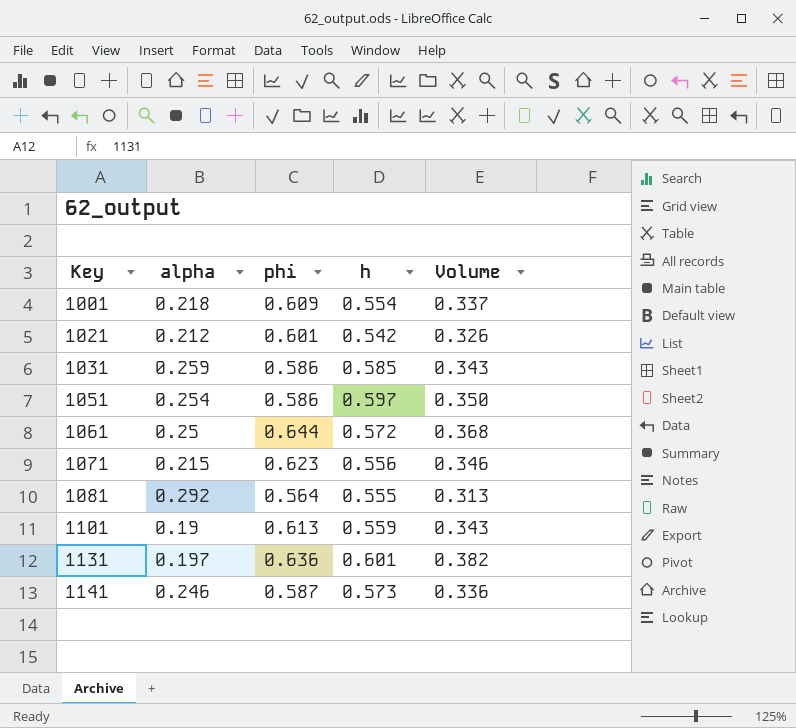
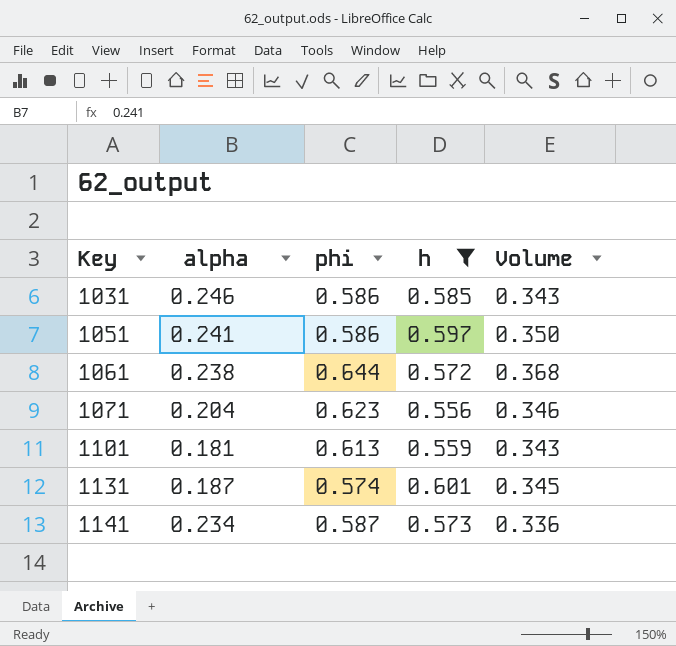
filter: none -> h >= 0.556
1031 | alpha: 0.259 -> 0.246
1051 | alpha: 0.254 -> 0.241
1061 | alpha: 0.25 -> 0.238
1071 | alpha: 0.215 -> 0.204
1101 | alpha: 0.19 -> 0.181
1131 | alpha: 0.197 -> 0.187
1131 | phi: 0.636 -> 0.574
1131 | Volume: 0.382 -> 0.345
1141 | alpha: 0.246 -> 0.234

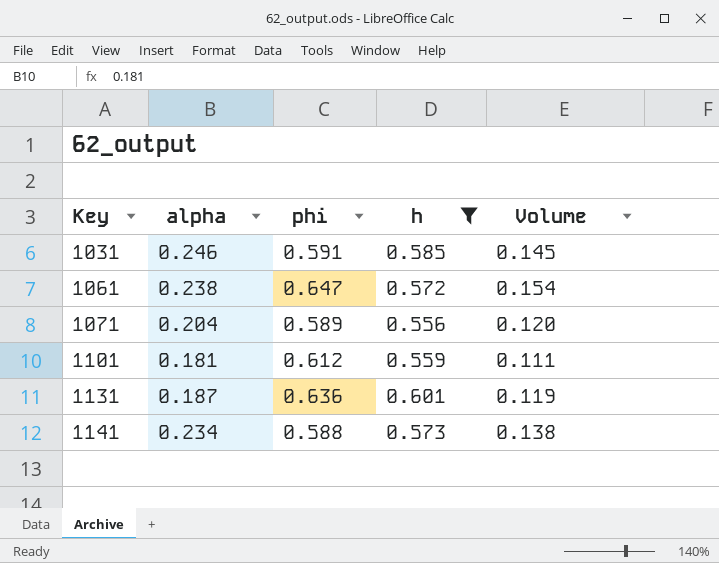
column Volume | formula: [phi] * [h] -> [alpha] * [phi]
row 1051: 0.241 | 0.586 | 0.597 | 0.350 -> none
1031 | phi: 0.586 -> 0.591
1061 | phi: 0.644 -> 0.647
1071 | phi: 0.623 -> 0.589
1101 | phi: 0.613 -> 0.612
1131 | phi: 0.574 -> 0.636
1141 | phi: 0.587 -> 0.588

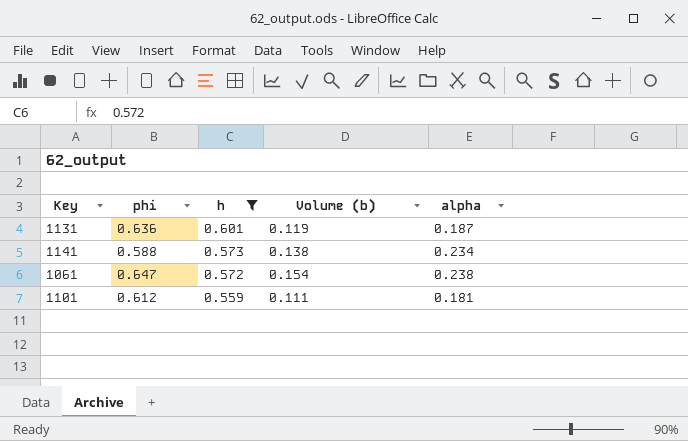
row order: Key ascending -> h descending
column name: Volume -> Volume (b)
column alpha | position: 2 -> 5
row 1031: 0.246 | 0.591 | 0.585 | 0.145 -> none
row 1071: 0.204 | 0.589 | 0.556 | 0.120 -> none

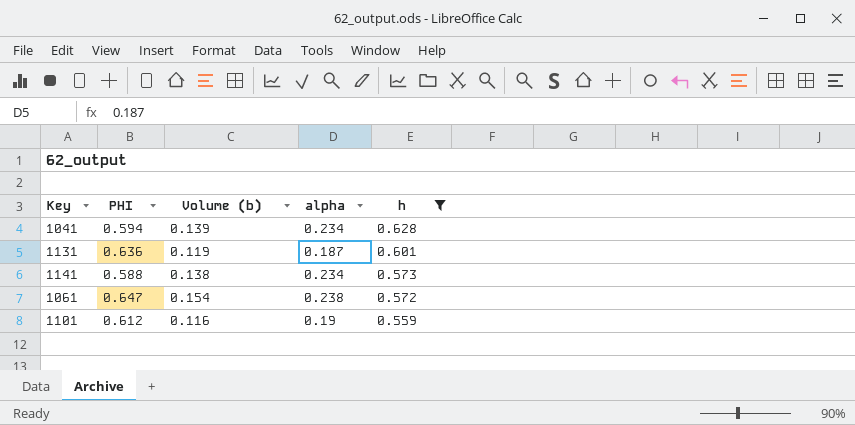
column name: phi -> PHI
column h | position: 3 -> 5
row 1041: none -> 0.594 | 0.139 | 0.234 | 0.628
1101 | Volume (b): 0.111 -> 0.116
1101 | alpha: 0.181 -> 0.19

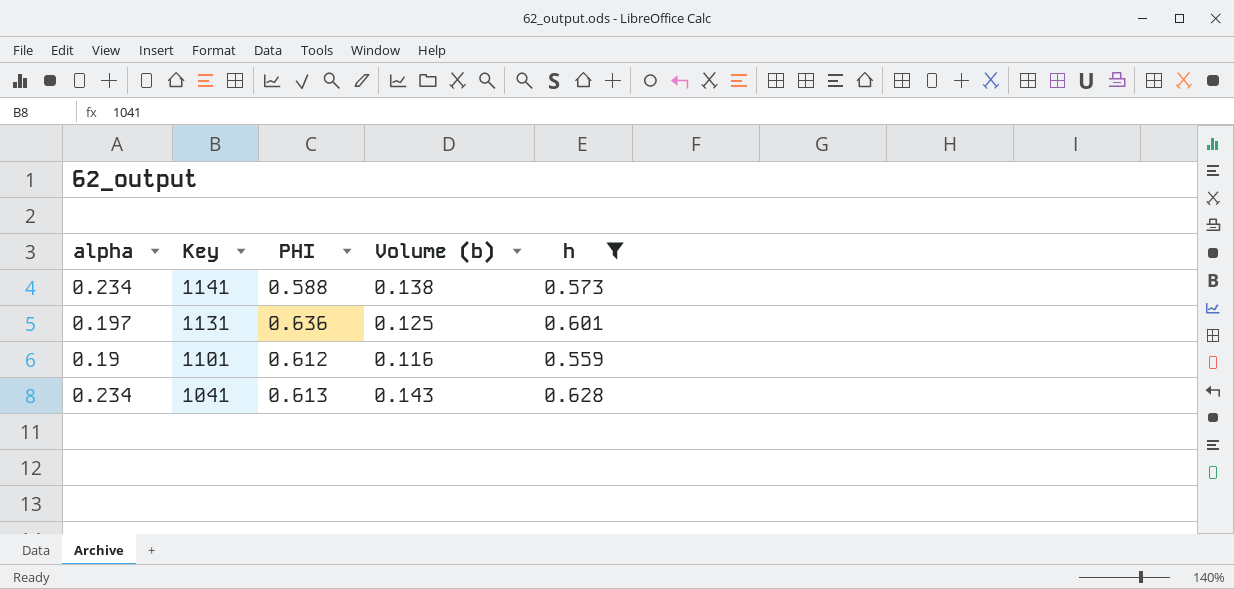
row order: h descending -> Key descending
column alpha | position: 4 -> 1
row 1061: 0.647 | 0.154 | 0.238 | 0.572 -> none
1131 | alpha: 0.187 -> 0.197
1131 | Volume (b): 0.119 -> 0.125
1041 | PHI: 0.594 -> 0.613
1041 | Volume (b): 0.139 -> 0.143

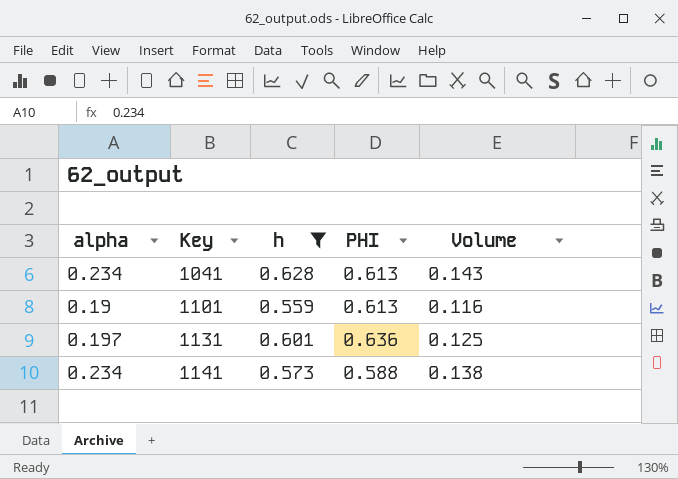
row order: Key descending -> Key ascending
column h | position: 5 -> 3
column name: Volume (b) -> Volume
1101 | PHI: 0.612 -> 0.613

